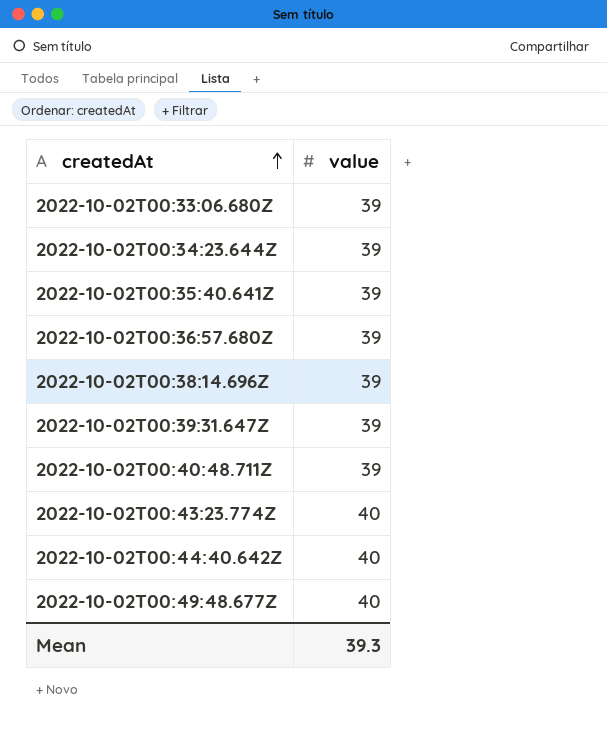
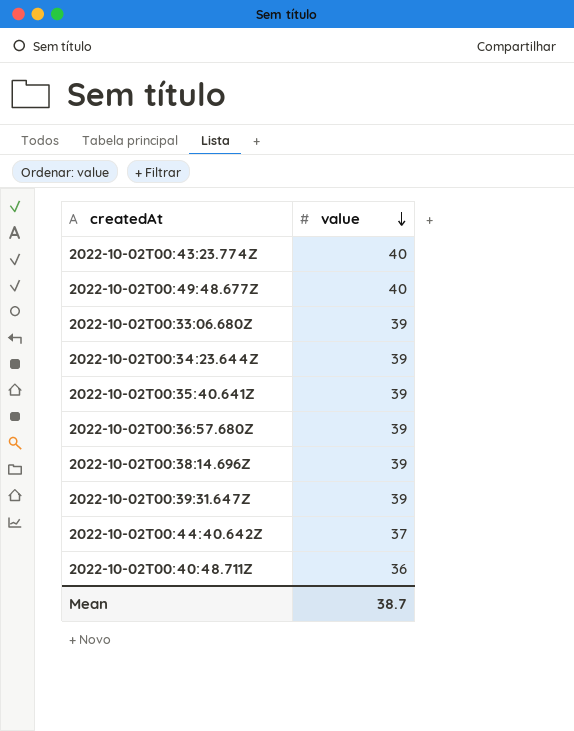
row order: createdAt ascending -> value descending
2022-10-02T00:44:40.642Z | value: 40 -> 37
2022-10-02T00:40:48.711Z | value: 39 -> 36
Mean | value: 39.3 -> 38.7

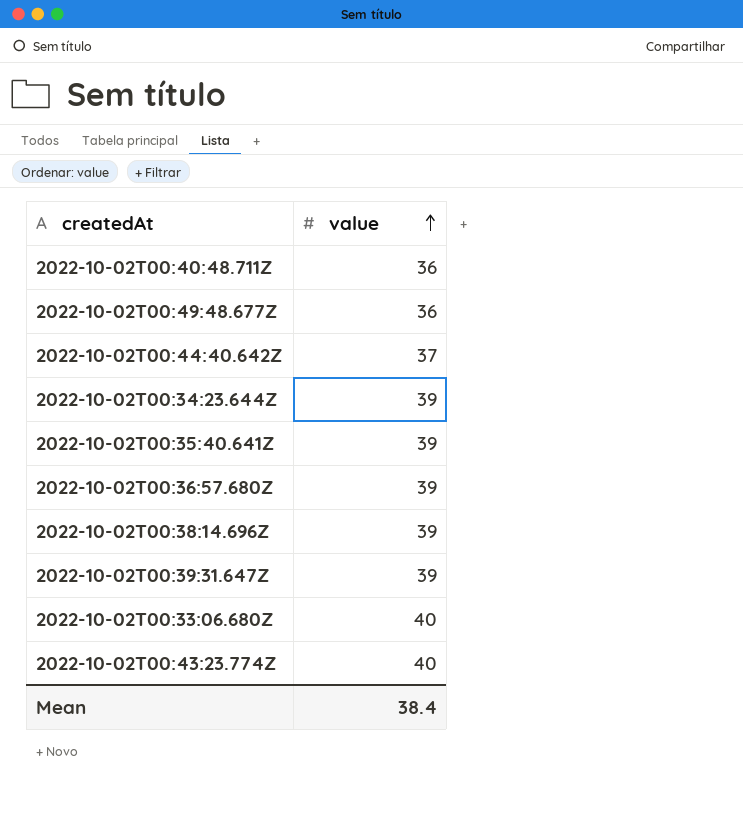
row order: value descending -> value ascending
2022-10-02T00:49:48.677Z | value: 40 -> 36
2022-10-02T00:33:06.680Z | value: 39 -> 40
Mean | value: 38.7 -> 38.4

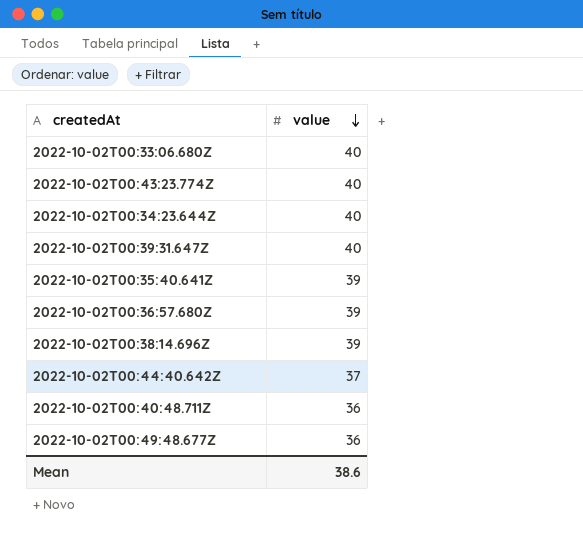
row order: value ascending -> value descending
2022-10-02T00:34:23.644Z | value: 39 -> 40
2022-10-02T00:39:31.647Z | value: 39 -> 40
Mean | value: 38.4 -> 38.6

